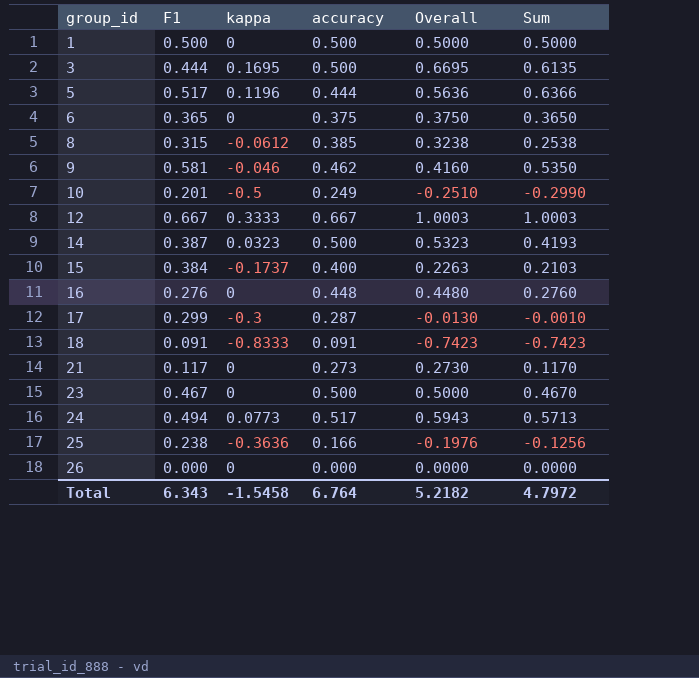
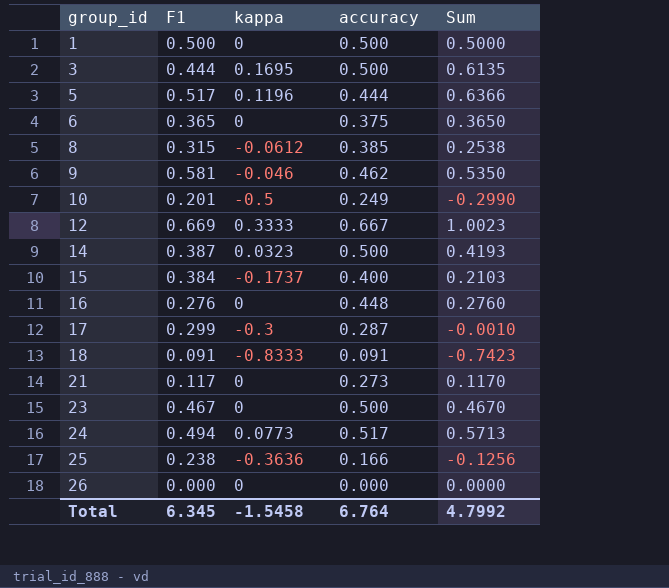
column Overall | formula: [kappa] + [accuracy] -> none
12 | F1: 0.667 -> 0.669
12 | Sum: 1.0003 -> 1.0023
Total | F1: 6.343 -> 6.345
Total | Sum: 4.7972 -> 4.7992

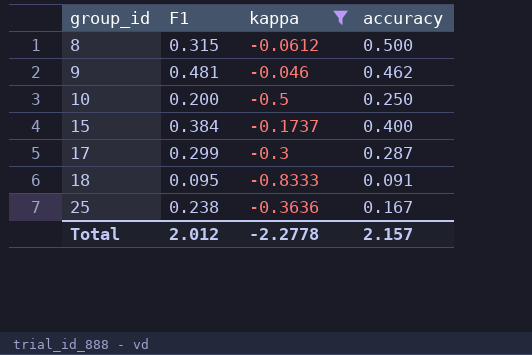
filter: none -> kappa <= -0.046
column Sum | formula: [F1] + [kappa] -> none
8 | accuracy: 0.385 -> 0.500
9 | F1: 0.581 -> 0.481
10 | F1: 0.201 -> 0.200
10 | accuracy: 0.249 -> 0.250
18 | F1: 0.091 -> 0.095
25 | accuracy: 0.166 -> 0.167
Total | F1: 6.345 -> 2.012
Total | kappa: -1.5458 -> -2.2778
Total | accuracy: 6.764 -> 2.157

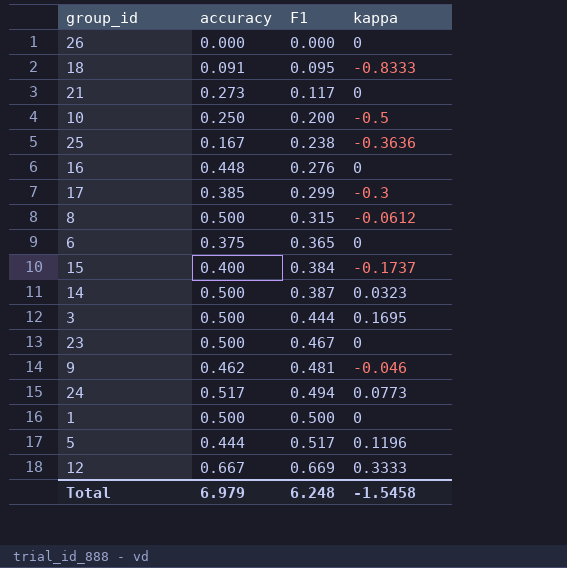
filter: kappa <= -0.046 -> none
row order: group_id ascending -> F1 ascending
column accuracy | position: 4 -> 2
17 | accuracy: 0.287 -> 0.385
Total | accuracy: 2.157 -> 6.979
Total | F1: 2.012 -> 6.248
Total | kappa: -2.2778 -> -1.5458

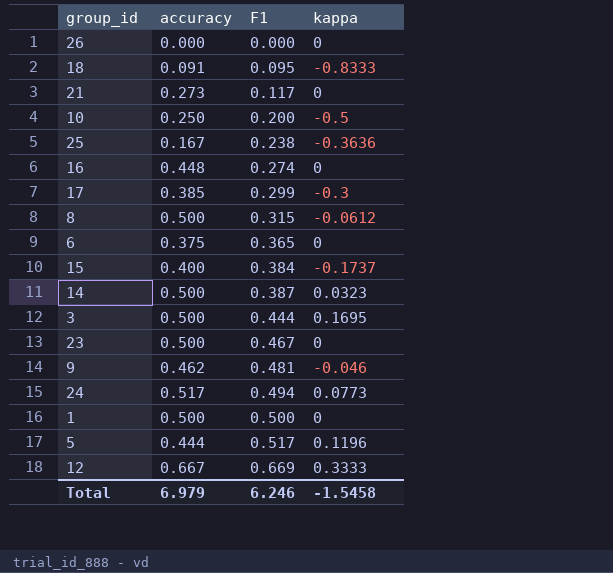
16 | F1: 0.276 -> 0.274
Total | F1: 6.248 -> 6.246

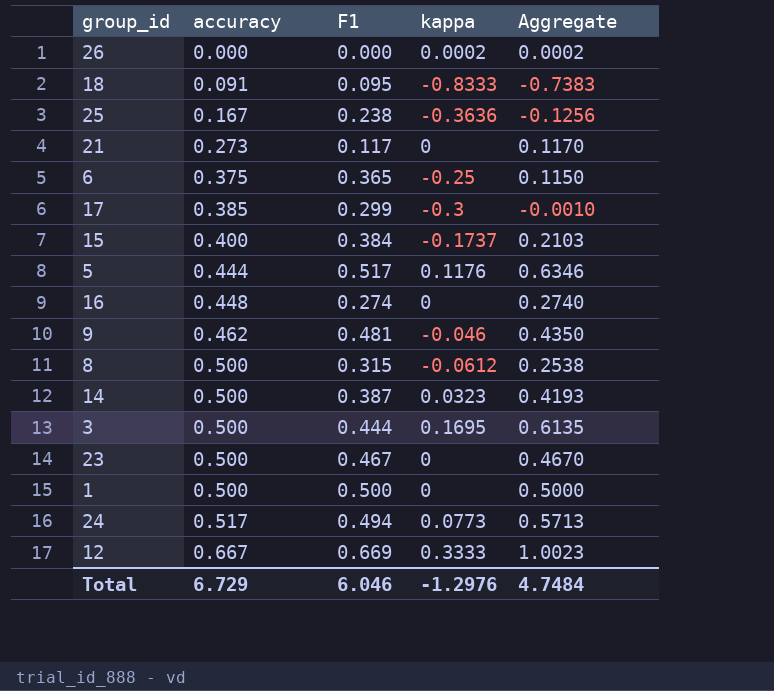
row order: F1 ascending -> accuracy ascending
column Aggregate | formula: none -> [F1] + [kappa]
row 10: 0.250 | 0.200 | -0.5 -> none
26 | kappa: 0 -> 0.0002
6 | kappa: 0 -> -0.25
5 | kappa: 0.1196 -> 0.1176
Total | accuracy: 6.979 -> 6.729
Total | F1: 6.246 -> 6.046
Total | kappa: -1.5458 -> -1.2976

